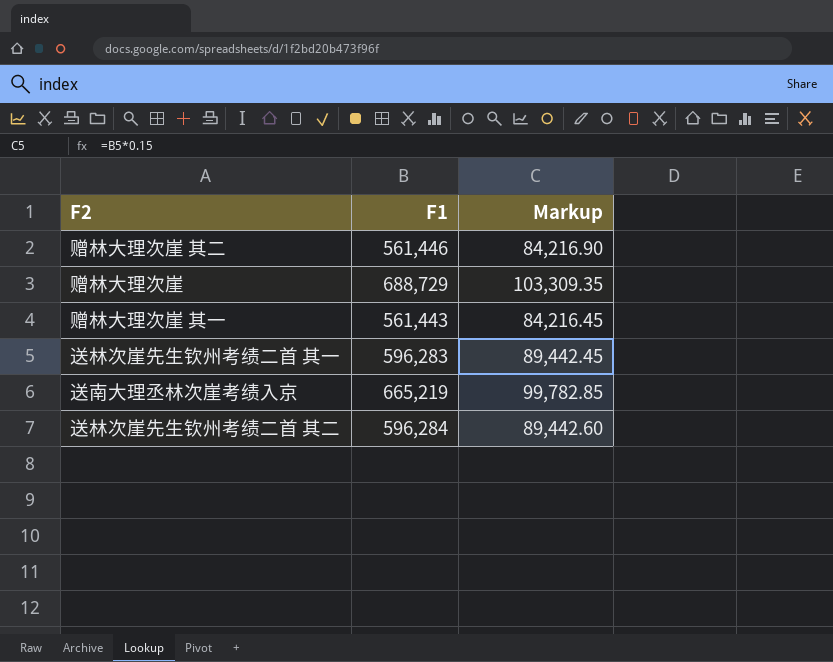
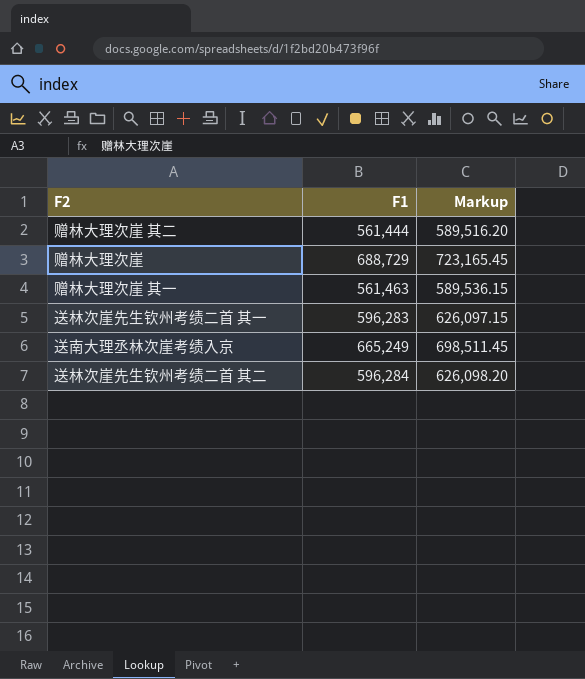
column Markup | formula: [F1] * 0.15 -> [F1] * 1.05
赠林大理次崖 其二 | F1: 561,446 -> 561,444
赠林大理次崖 其一 | F1: 561,443 -> 561,463
送南大理丞林次崖考绩入京 | F1: 665,219 -> 665,249

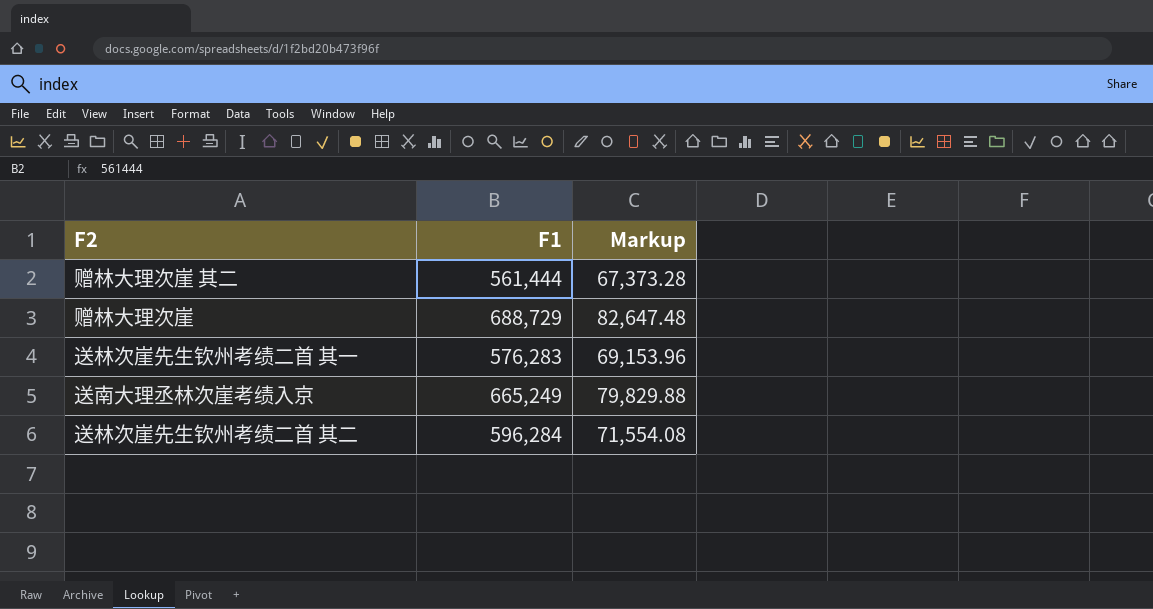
column Markup | formula: [F1] * 1.05 -> [F1] * 0.12
row 赠林大理次崖 其一: 561,463 | 589,536.15 -> none
送林次崖先生钦州考绩二首 其一 | F1: 596,283 -> 576,283

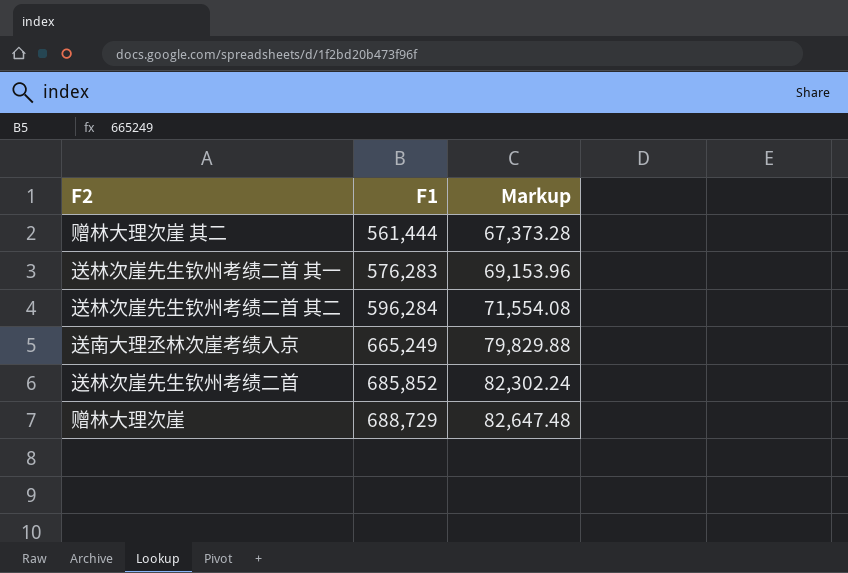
row order: none -> F1 ascending
row 送林次崖先生钦州考绩二首: none -> 685,852 | 82,302.24

